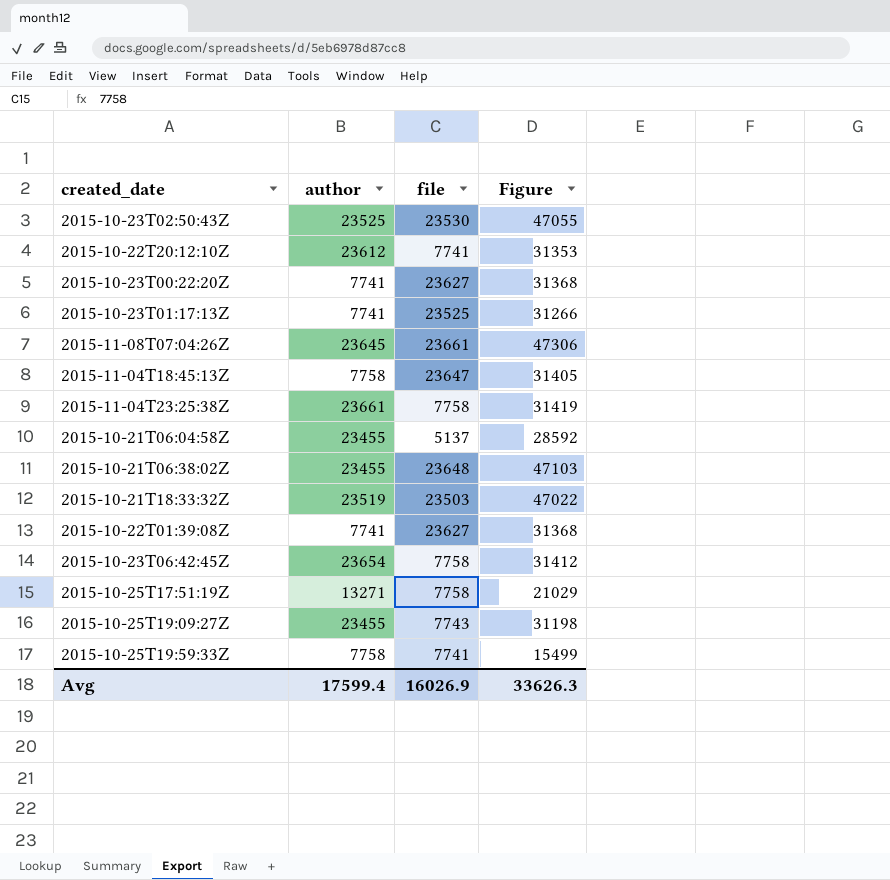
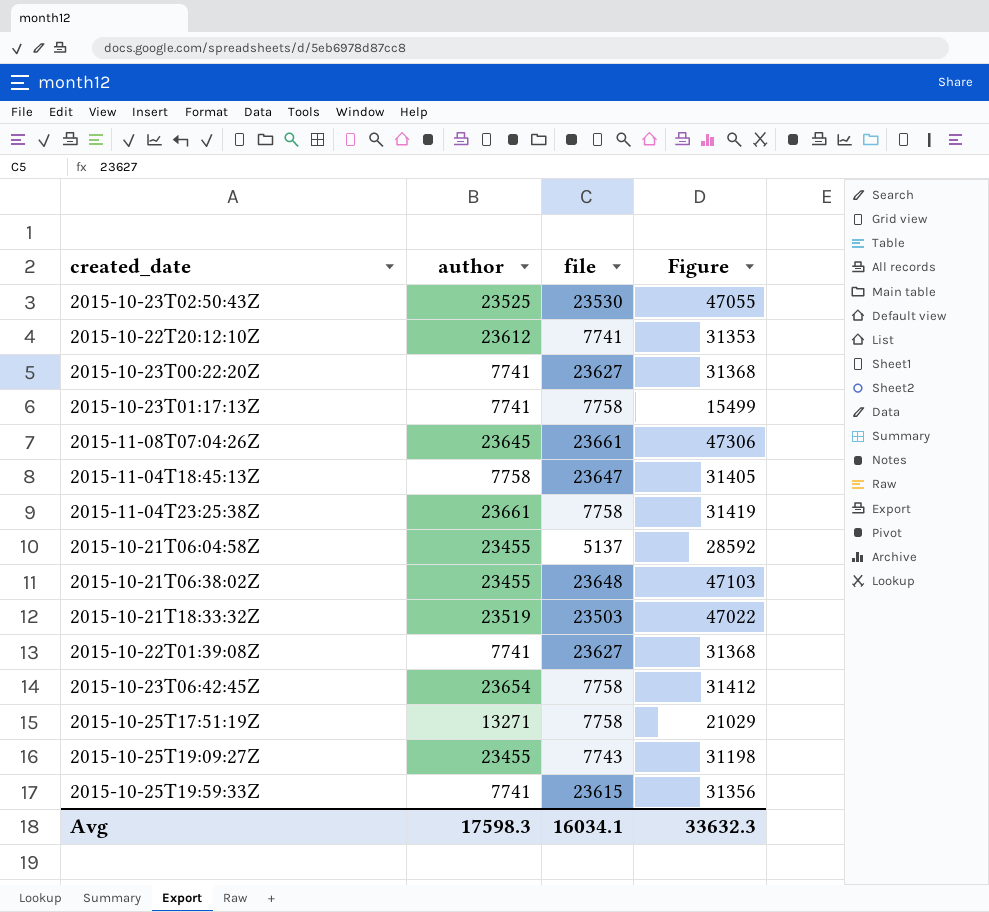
2015-10-23T01:17:13Z | file: 23525 -> 7758
2015-10-23T01:17:13Z | Figure: 31266 -> 15499
2015-10-25T19:59:33Z | author: 7758 -> 7741
2015-10-25T19:59:33Z | file: 7741 -> 23615
2015-10-25T19:59:33Z | Figure: 15499 -> 31356
Avg | author: 17599.4 -> 17598.3
Avg | file: 16026.9 -> 16034.1
Avg | Figure: 33626.3 -> 33632.3

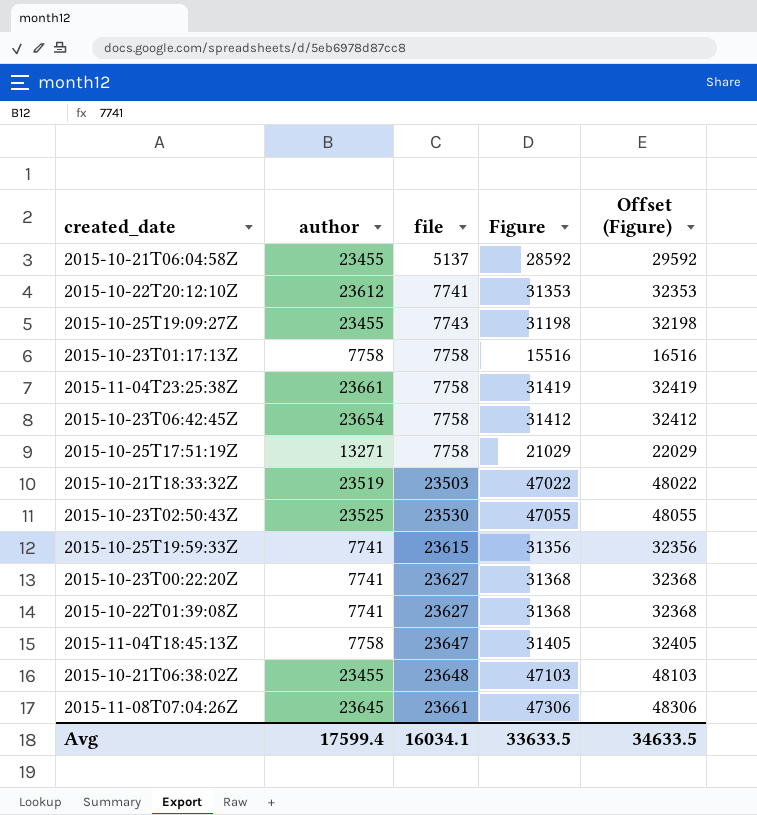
row order: none -> file ascending
column Offset (Figure) | formula: none -> [Figure] + 1000
2015-10-23T01:17:13Z | author: 7741 -> 7758
2015-10-23T01:17:13Z | Figure: 15499 -> 15516
Avg | author: 17598.3 -> 17599.4
Avg | Figure: 33632.3 -> 33633.5

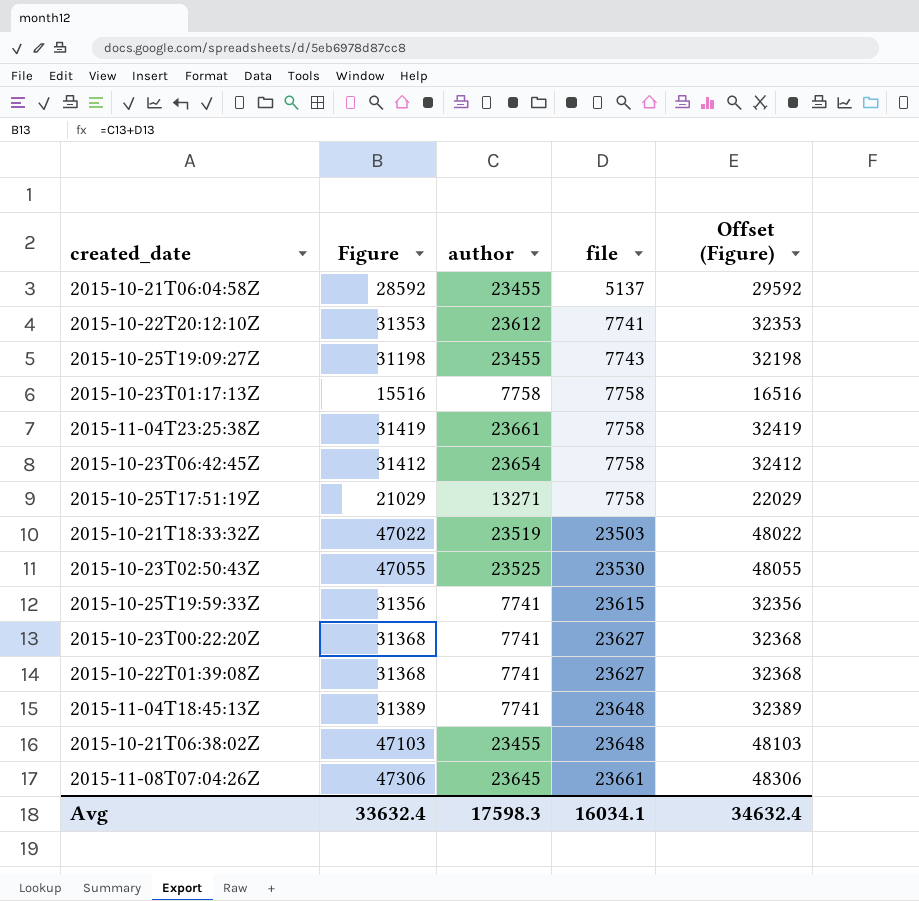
column Figure | position: 4 -> 2
2015-11-04T18:45:13Z | Figure: 31405 -> 31389
2015-11-04T18:45:13Z | author: 7758 -> 7741
2015-11-04T18:45:13Z | file: 23647 -> 23648
2015-11-04T18:45:13Z | Offset (Figure): 32405 -> 32389
Avg | Figure: 33633.5 -> 33632.4
Avg | author: 17599.4 -> 17598.3
Avg | Offset (Figure): 34633.5 -> 34632.4

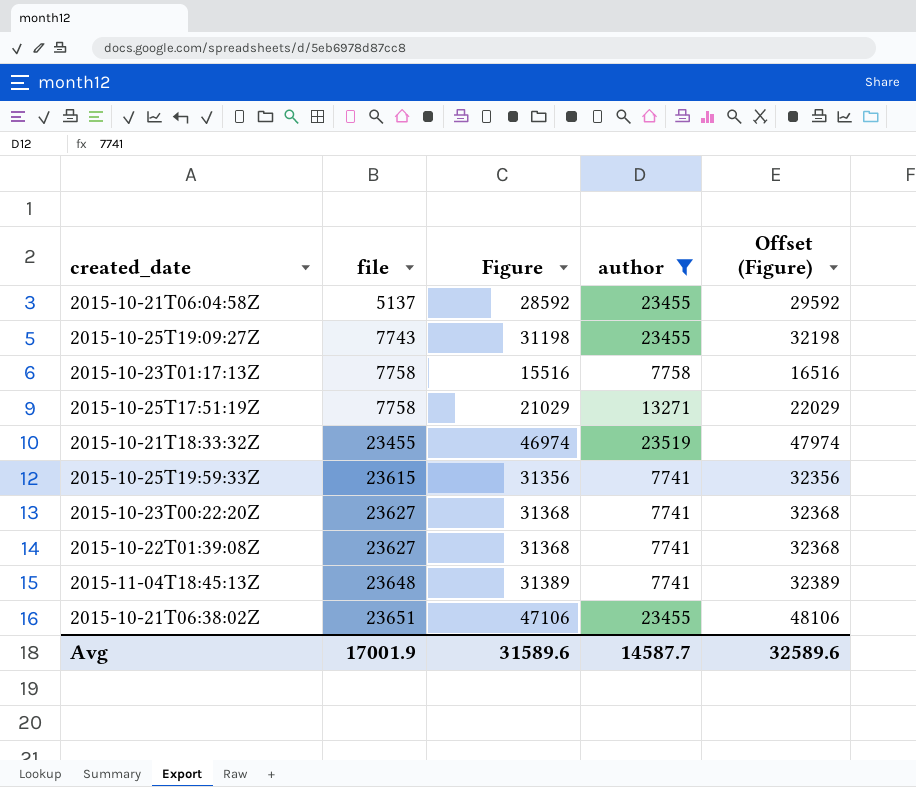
filter: none -> author <= 23519
column file | position: 4 -> 2
2015-10-21T18:33:32Z | file: 23503 -> 23455
2015-10-21T18:33:32Z | Figure: 47022 -> 46974
2015-10-21T18:33:32Z | Offset (Figure): 48022 -> 47974
2015-10-21T06:38:02Z | file: 23648 -> 23651
2015-10-21T06:38:02Z | Figure: 47103 -> 47106
2015-10-21T06:38:02Z | Offset (Figure): 48103 -> 48106
Avg | file: 16034.1 -> 17001.9
Avg | Figure: 33632.4 -> 31589.6
Avg | author: 17598.3 -> 14587.7
Avg | Offset (Figure): 34632.4 -> 32589.6

